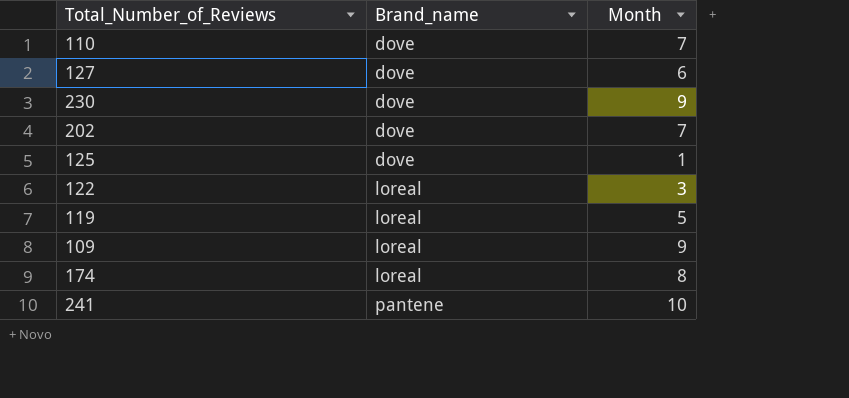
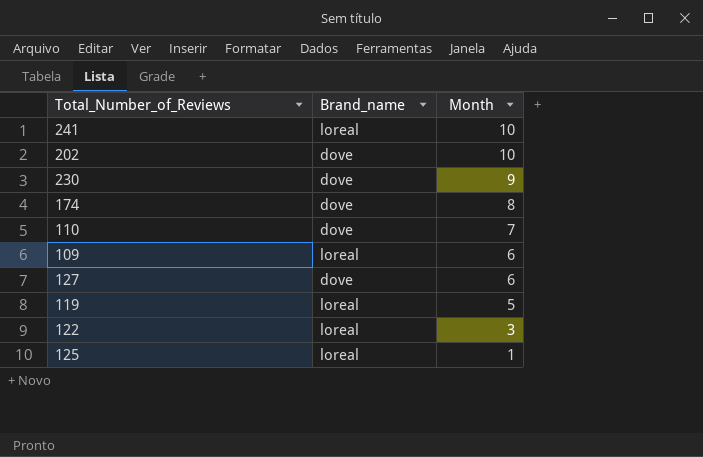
row order: Brand_name ascending -> Month descending
241 | Brand_name: pantene -> loreal
202 | Month: 7 -> 10
174 | Brand_name: loreal -> dove
109 | Month: 9 -> 6
125 | Brand_name: dove -> loreal

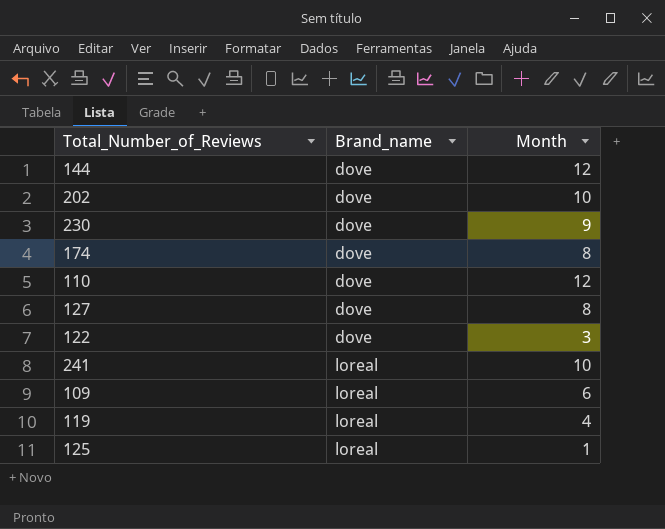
row order: Month descending -> Brand_name ascending
row 144: none -> dove | 12
110 | Month: 7 -> 12
127 | Month: 6 -> 8
122 | Brand_name: loreal -> dove
119 | Month: 5 -> 4

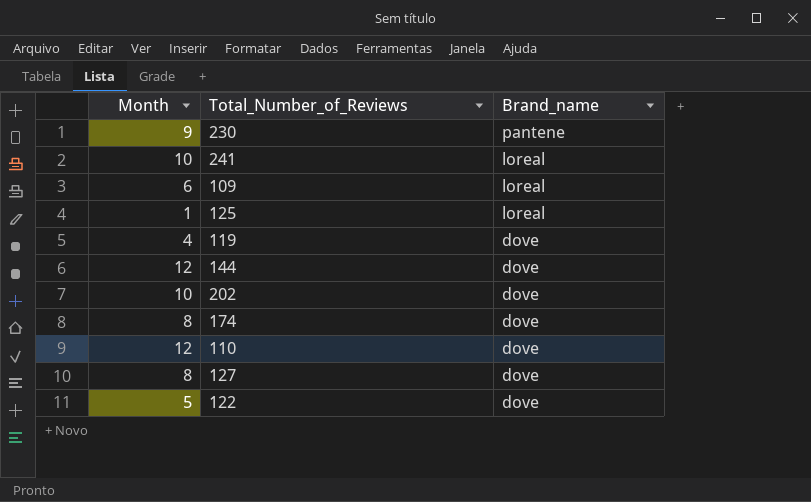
row order: Brand_name ascending -> Brand_name descending
column Month | position: 3 -> 1
230 | Brand_name: dove -> pantene
119 | Brand_name: loreal -> dove
122 | Month: 3 -> 5

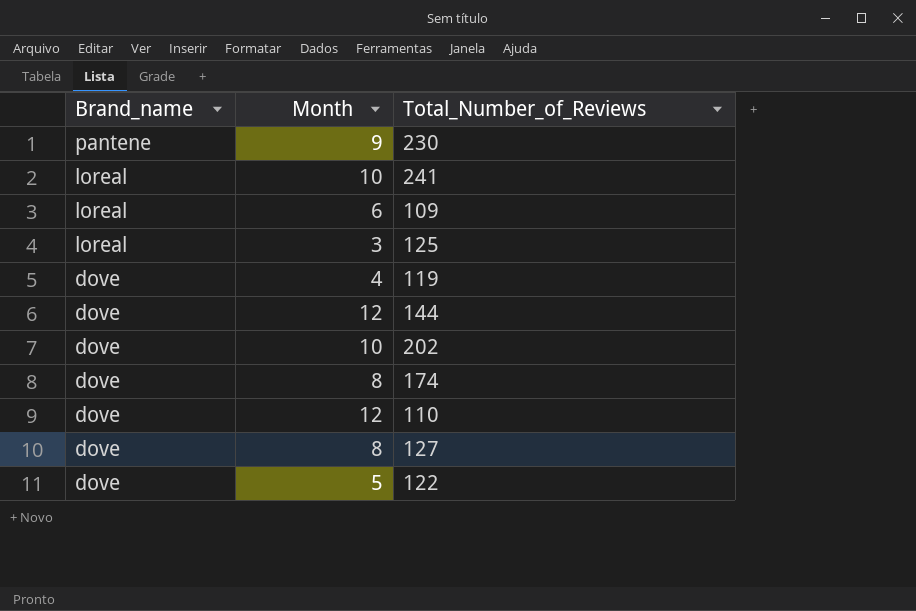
column Brand_name | position: 3 -> 1
125 | Month: 1 -> 3

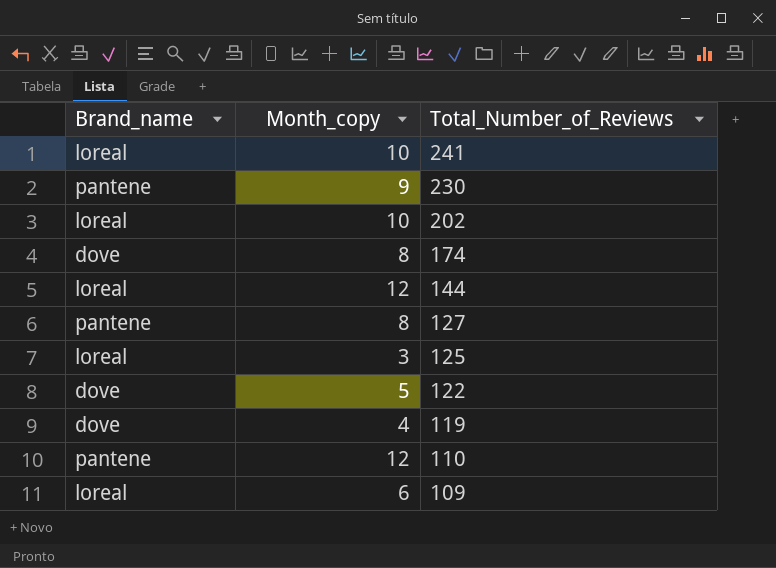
row order: Brand_name descending -> Total_Number_of_Reviews descending
column name: Month -> Month_copy
202 | Brand_name: dove -> loreal
144 | Brand_name: dove -> loreal
127 | Brand_name: dove -> pantene
110 | Brand_name: dove -> pantene

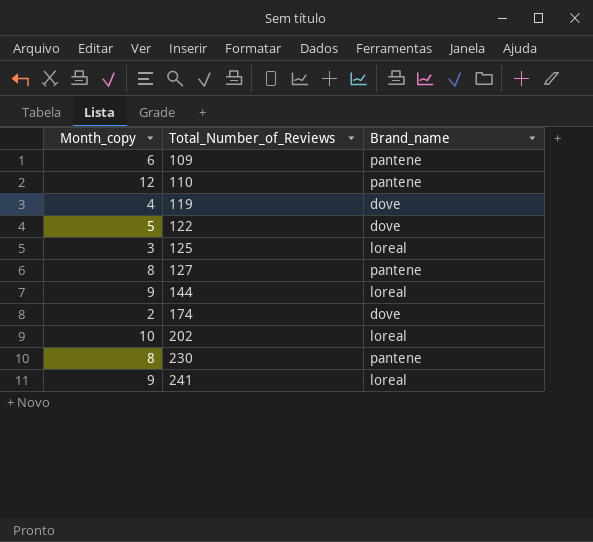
row order: Total_Number_of_Reviews descending -> Total_Number_of_Reviews ascending
column Brand_name | position: 1 -> 3
109 | Brand_name: loreal -> pantene
144 | Month_copy: 12 -> 9
174 | Month_copy: 8 -> 2
230 | Month_copy: 9 -> 8
241 | Month_copy: 10 -> 9

